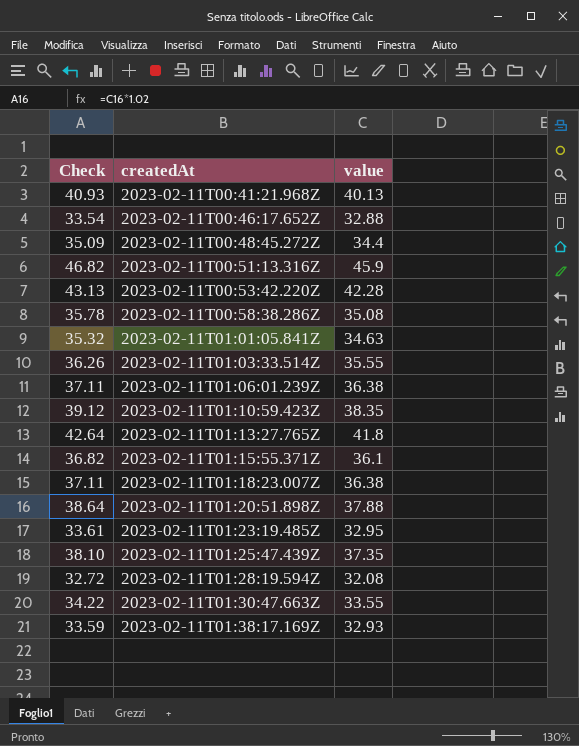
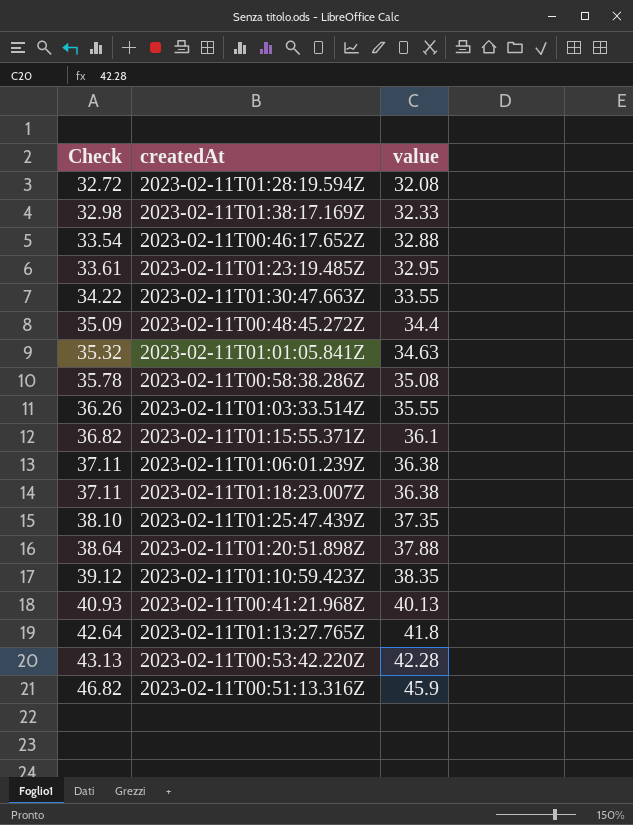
row order: createdAt ascending -> Check ascending
2023-02-11T01:38:17.169Z | Check: 33.59 -> 32.98
2023-02-11T01:38:17.169Z | value: 32.93 -> 32.33

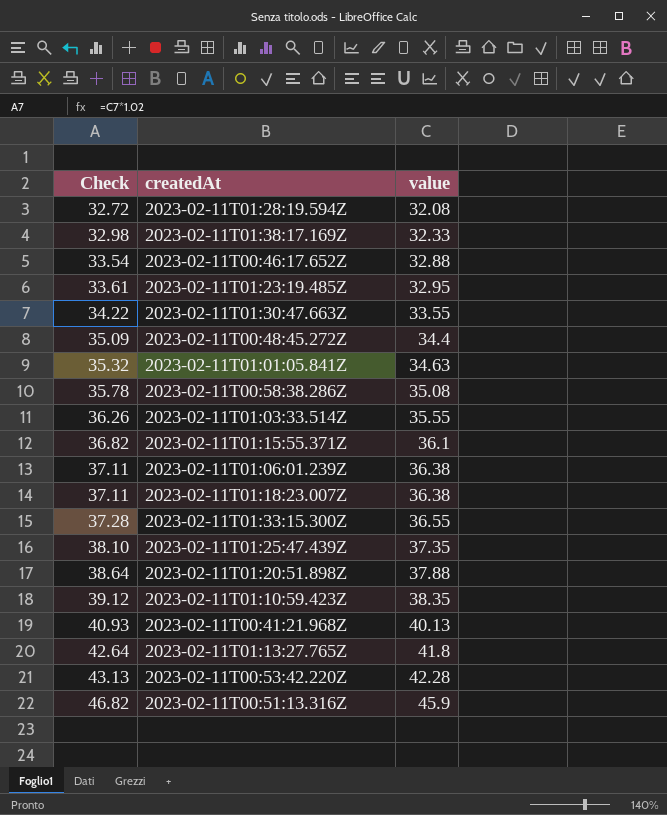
row 2023-02-11T01:33:15.300Z: none -> 37.28 | 36.55

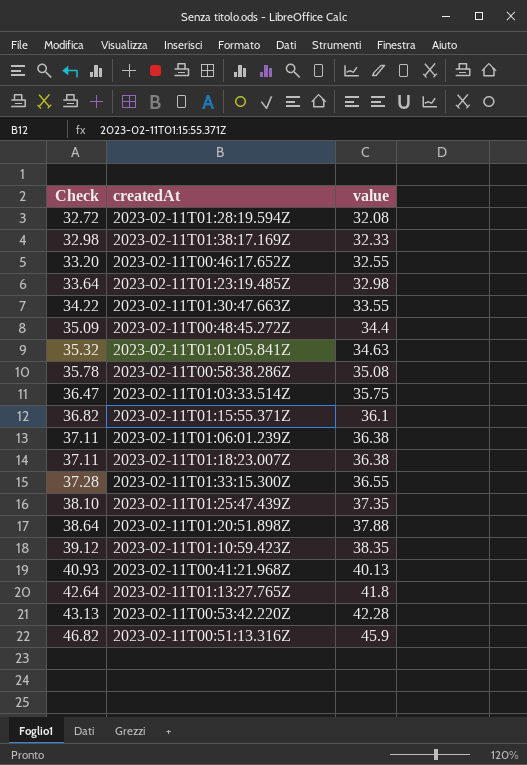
2023-02-11T00:46:17.652Z | Check: 33.54 -> 33.20
2023-02-11T00:46:17.652Z | value: 32.88 -> 32.55
2023-02-11T01:23:19.485Z | Check: 33.61 -> 33.64
2023-02-11T01:23:19.485Z | value: 32.95 -> 32.98
2023-02-11T01:03:33.514Z | Check: 36.26 -> 36.47
2023-02-11T01:03:33.514Z | value: 35.55 -> 35.75

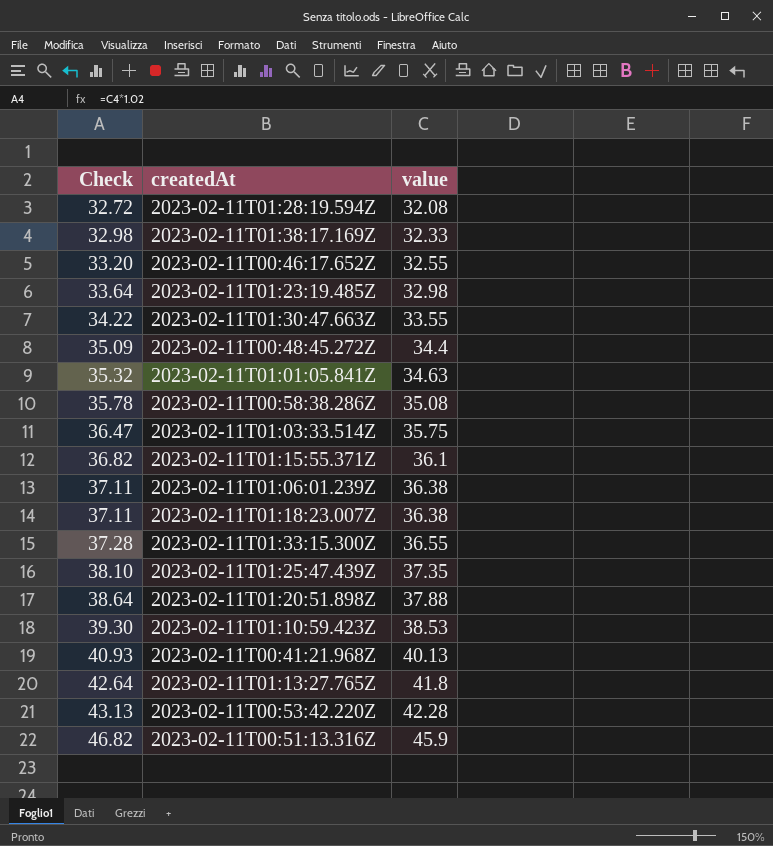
2023-02-11T01:10:59.423Z | Check: 39.12 -> 39.30
2023-02-11T01:10:59.423Z | value: 38.35 -> 38.53

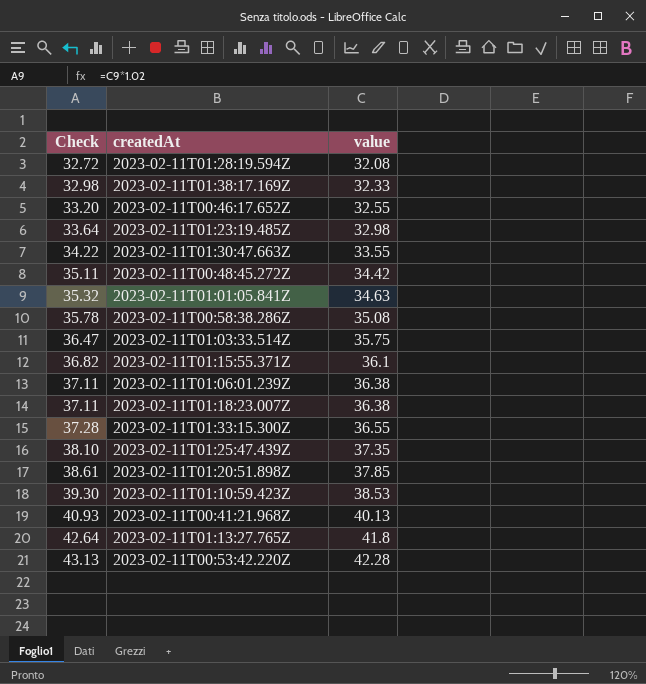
row 2023-02-11T00:51:13.316Z: 46.82 | 45.9 -> none
2023-02-11T00:48:45.272Z | Check: 35.09 -> 35.11
2023-02-11T00:48:45.272Z | value: 34.4 -> 34.42
2023-02-11T01:20:51.898Z | Check: 38.64 -> 38.61
2023-02-11T01:20:51.898Z | value: 37.88 -> 37.85

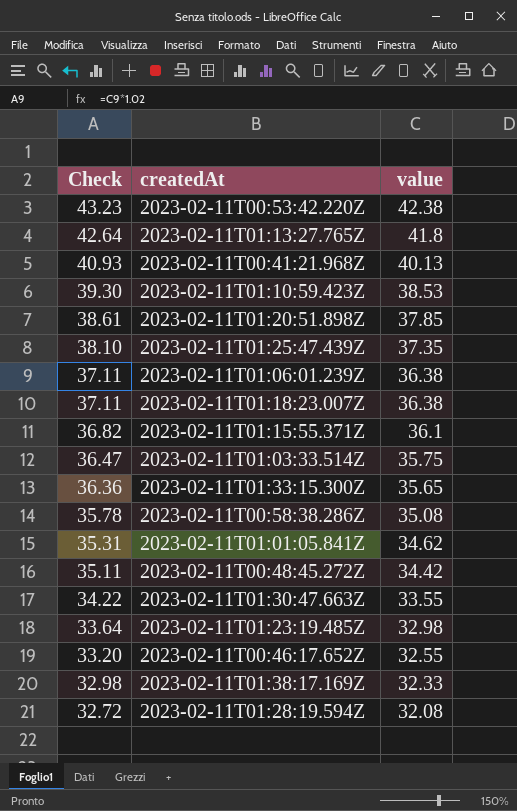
row order: Check ascending -> Check descending
2023-02-11T00:53:42.220Z | Check: 43.13 -> 43.23
2023-02-11T00:53:42.220Z | value: 42.28 -> 42.38
2023-02-11T01:33:15.300Z | Check: 37.28 -> 36.36
2023-02-11T01:33:15.300Z | value: 36.55 -> 35.65
2023-02-11T01:01:05.841Z | Check: 35.32 -> 35.31
2023-02-11T01:01:05.841Z | value: 34.63 -> 34.62

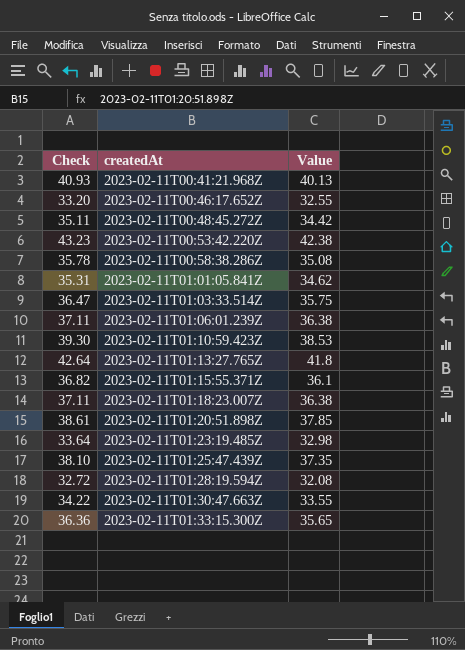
row order: Check descending -> createdAt ascending
column name: value -> Value
row 2023-02-11T01:38:17.169Z: 32.98 | 32.33 -> none

